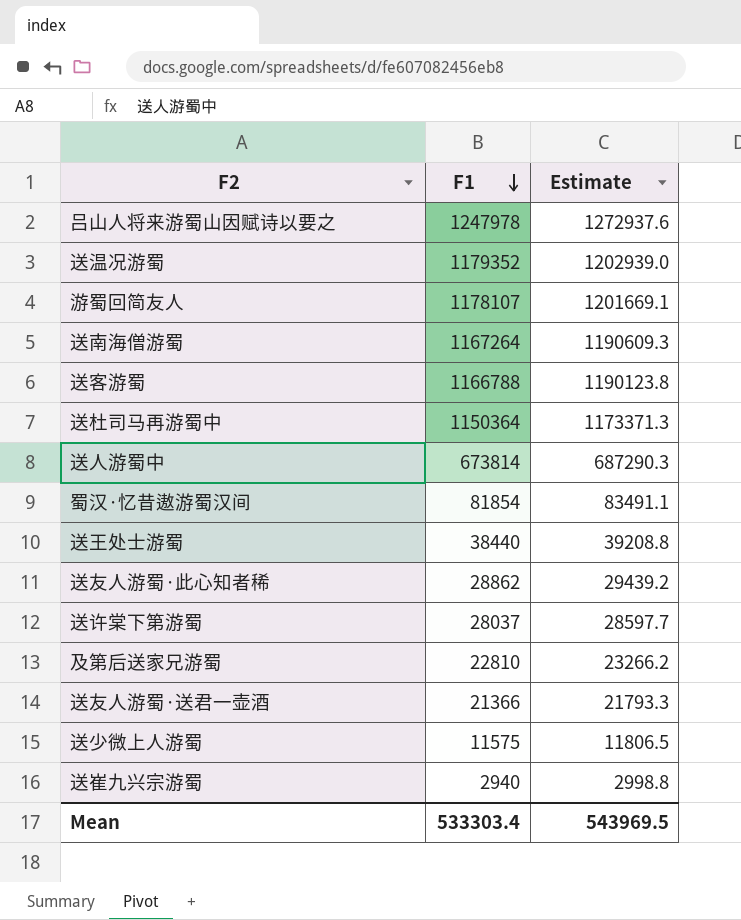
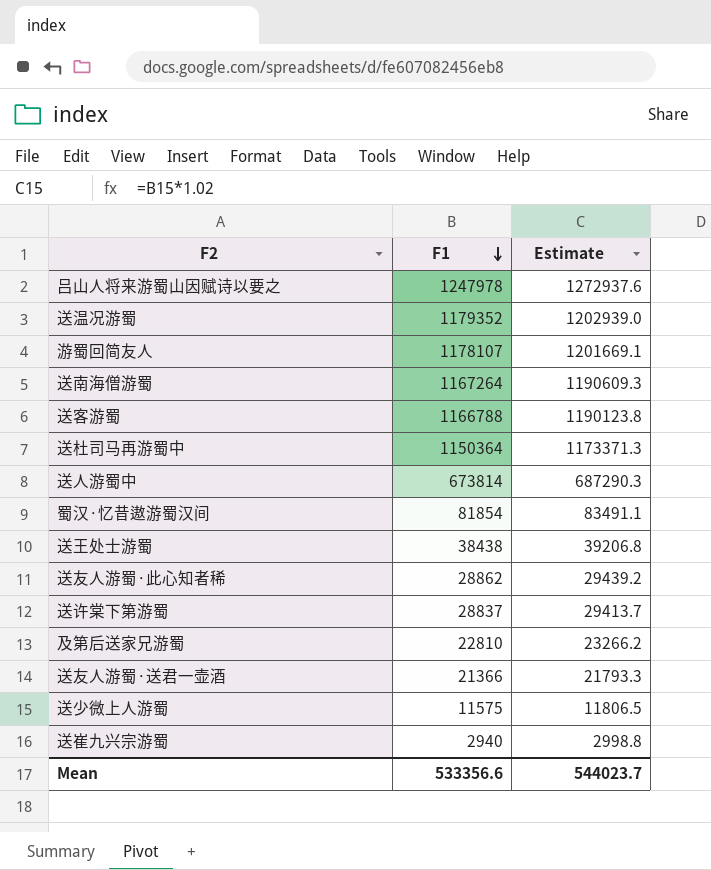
送王处士游蜀 | F1: 38440 -> 38438
送王处士游蜀 | Estimate: 39208.8 -> 39206.8
送许棠下第游蜀 | F1: 28037 -> 28837
送许棠下第游蜀 | Estimate: 28597.7 -> 29413.7
Mean | F1: 533303.4 -> 533356.6
Mean | Estimate: 543969.5 -> 544023.7

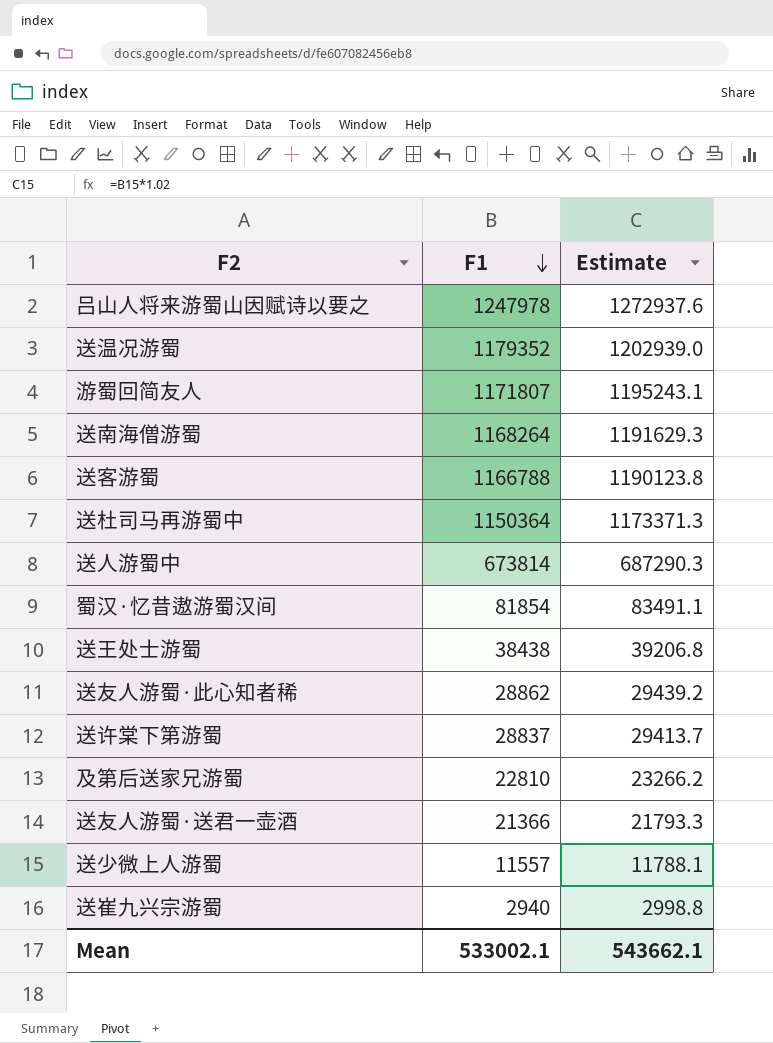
游蜀回简友人 | F1: 1178107 -> 1171807
游蜀回简友人 | Estimate: 1201669.1 -> 1195243.1
送南海僧游蜀 | F1: 1167264 -> 1168264
送南海僧游蜀 | Estimate: 1190609.3 -> 1191629.3
送少微上人游蜀 | F1: 11575 -> 11557
送少微上人游蜀 | Estimate: 11806.5 -> 11788.1
Mean | F1: 533356.6 -> 533002.1
Mean | Estimate: 544023.7 -> 543662.1

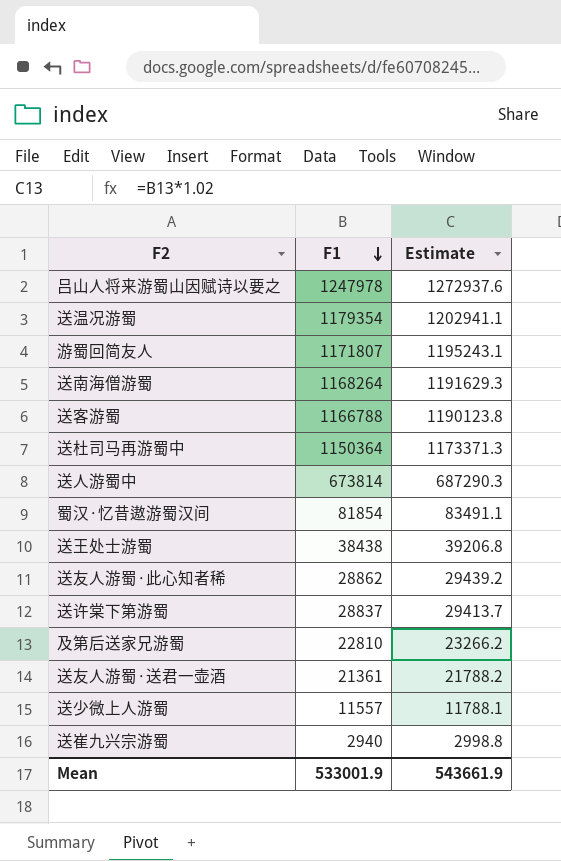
送温况游蜀 | F1: 1179352 -> 1179354
送温况游蜀 | Estimate: 1202939.0 -> 1202941.1
送友人游蜀·送君一壶酒 | F1: 21366 -> 21361
送友人游蜀·送君一壶酒 | Estimate: 21793.3 -> 21788.2
Mean | F1: 533002.1 -> 533001.9
Mean | Estimate: 543662.1 -> 543661.9

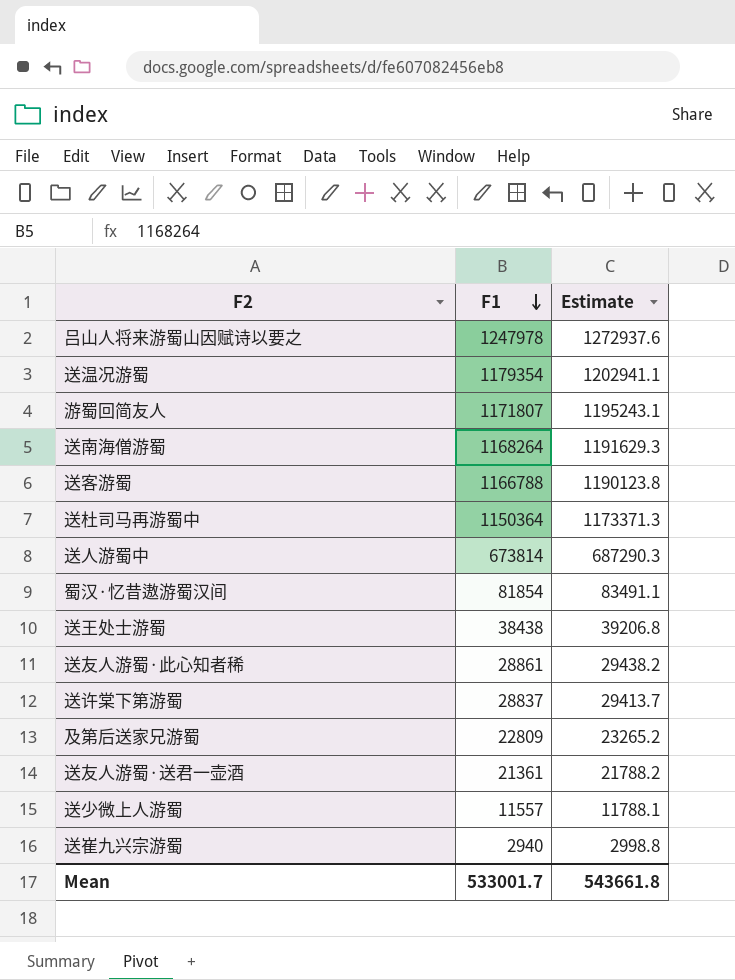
送友人游蜀·此心知者稀 | F1: 28862 -> 28861
送友人游蜀·此心知者稀 | Estimate: 29439.2 -> 29438.2
及第后送家兄游蜀 | F1: 22810 -> 22809
及第后送家兄游蜀 | Estimate: 23266.2 -> 23265.2
Mean | F1: 533001.9 -> 533001.7
Mean | Estimate: 543661.9 -> 543661.8

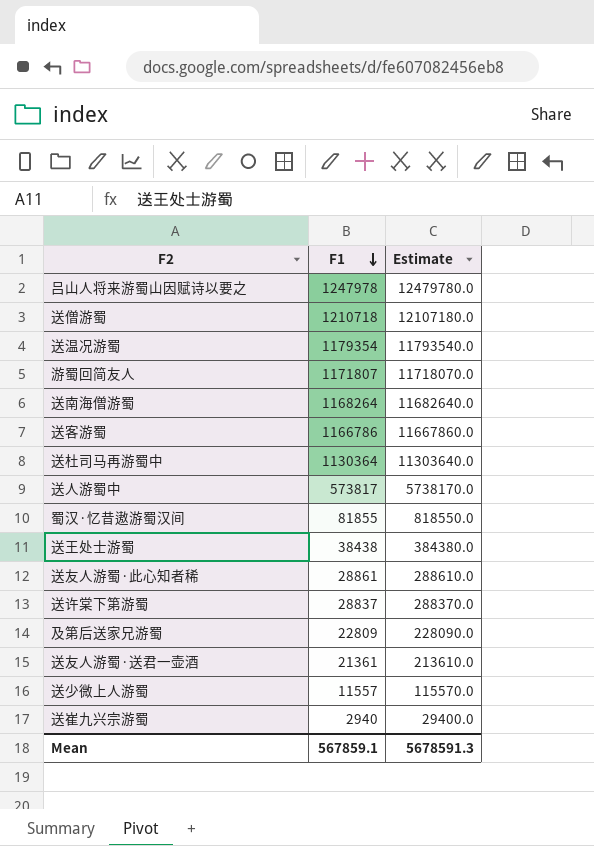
column Estimate | formula: [F1] * 1.02 -> [F1] * 10
row 送僧游蜀: none -> 1210718 | 12107180.0
送客游蜀 | F1: 1166788 -> 1166786
送杜司马再游蜀中 | F1: 1150364 -> 1130364
送人游蜀中 | F1: 673814 -> 573817
蜀汉·忆昔遨游蜀汉间 | F1: 81854 -> 81855
Mean | F1: 533001.7 -> 567859.1
Mean | Estimate: 543661.8 -> 5678591.3

